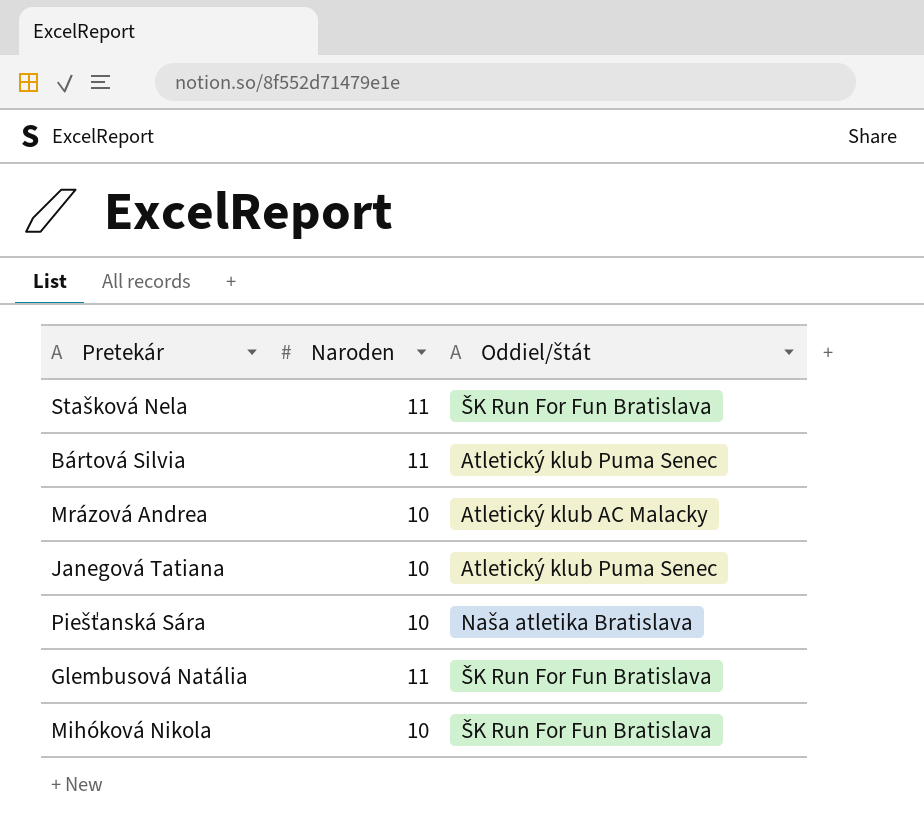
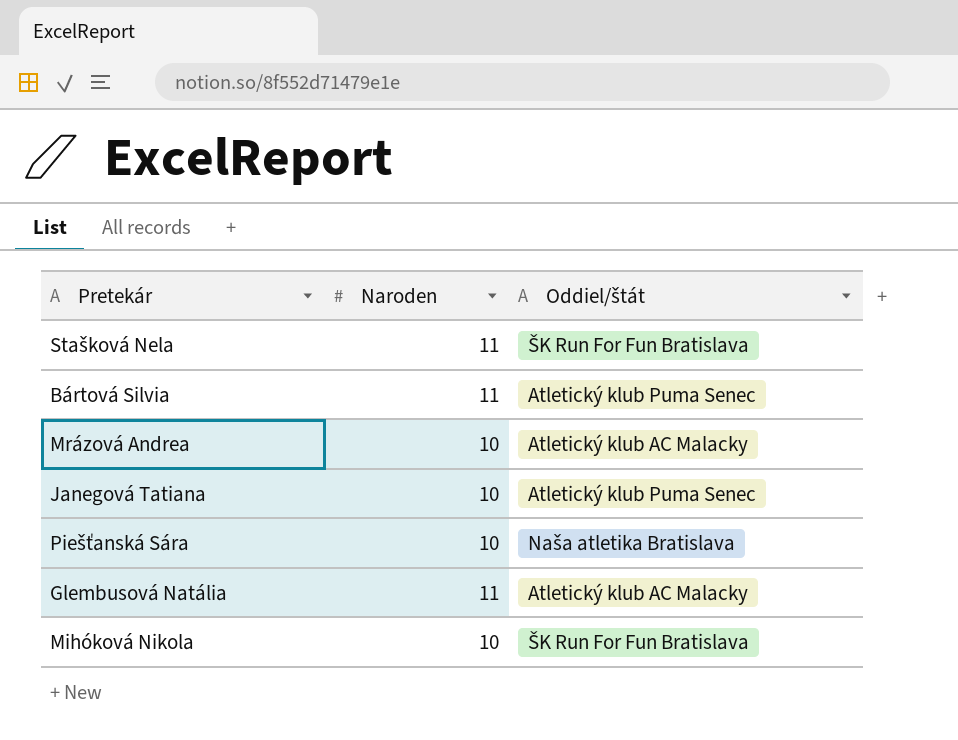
Glembusová Natália | Oddiel/štát: ŠK Run For Fun Bratislava -> Atletický klub AC Malacky

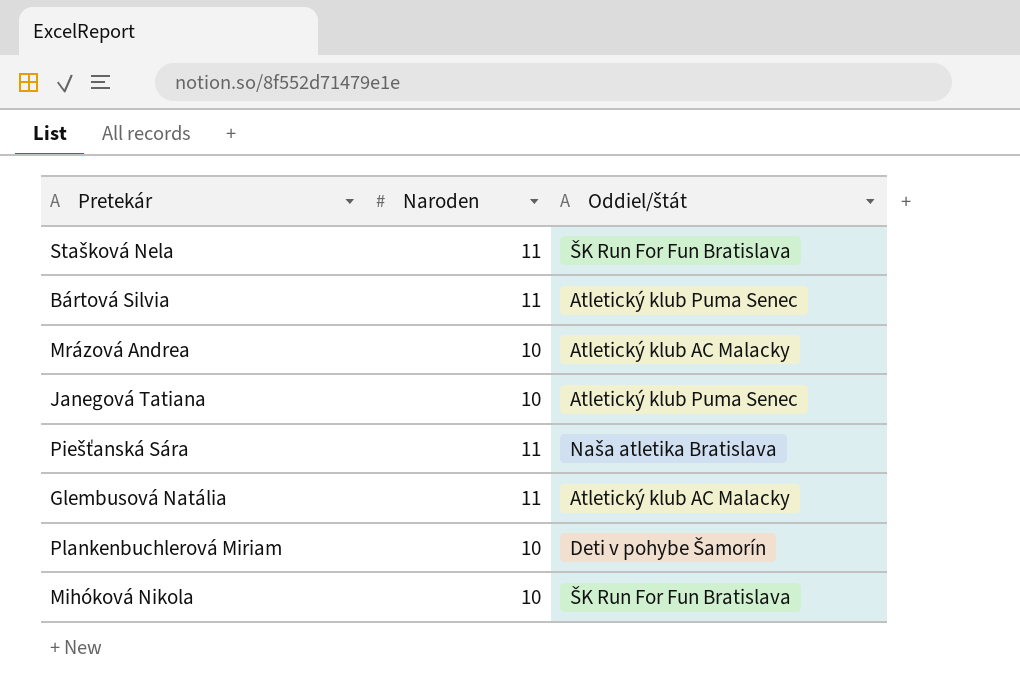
Piešťanská Sára | Naroden: 10 -> 11
row Plankenbuchlerová Miriam: none -> 10 | Deti v pohybe Šamorín

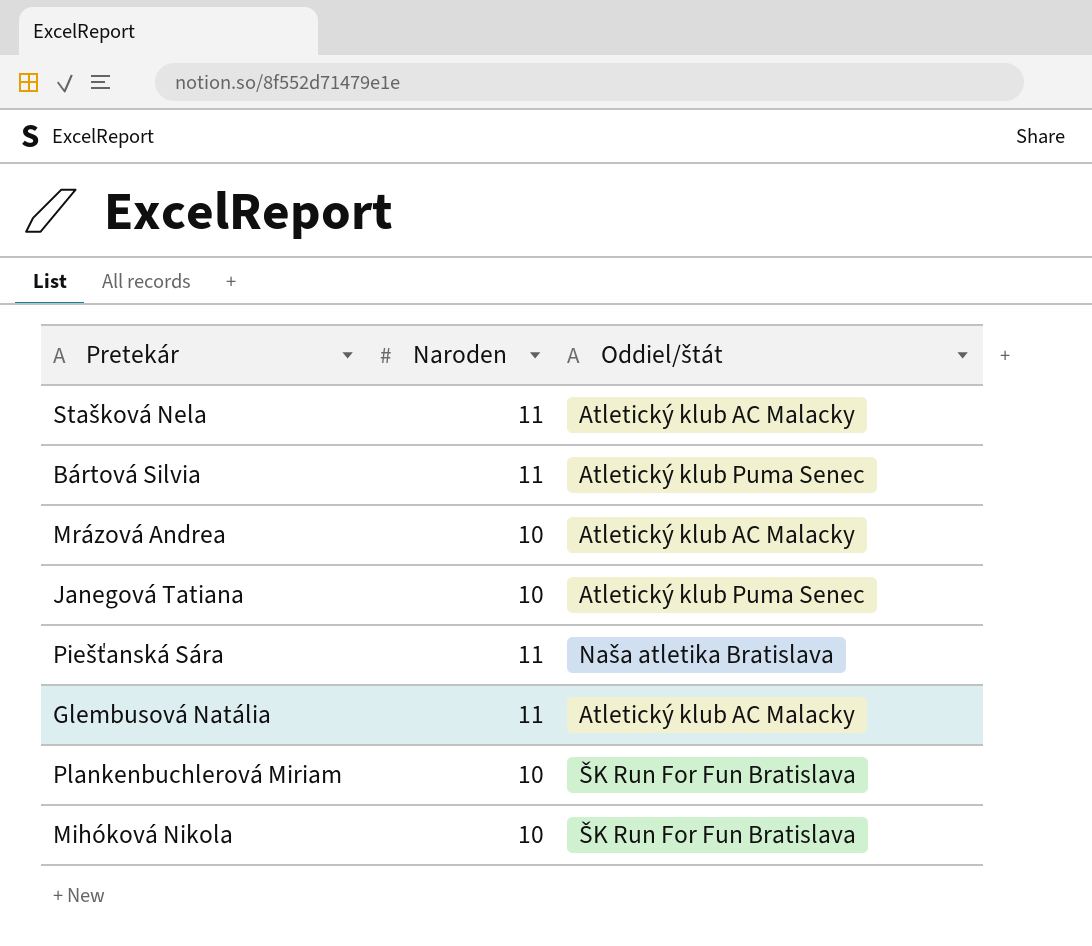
Stašková Nela | Oddiel/štát: ŠK Run For Fun Bratislava -> Atletický klub AC Malacky
Plankenbuchlerová Miriam | Oddiel/štát: Deti v pohybe Šamorín -> ŠK Run For Fun Bratislava

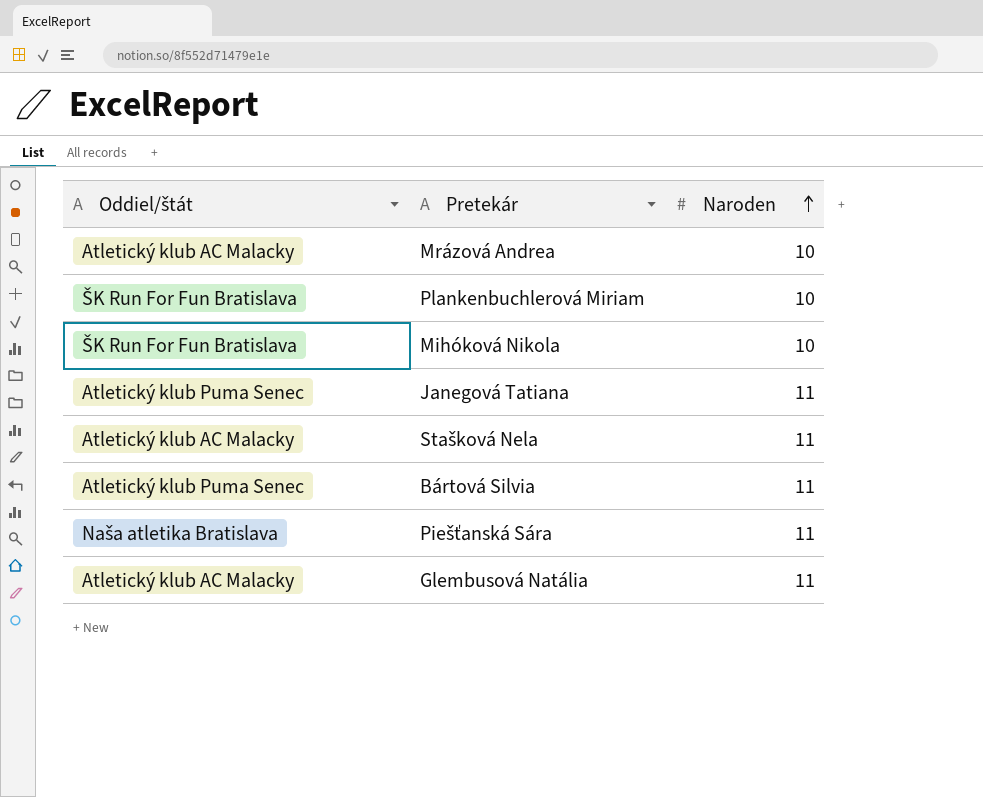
row order: none -> Naroden ascending
column Oddiel/štát | position: 3 -> 1
Janegová Tatiana | Naroden: 10 -> 11

